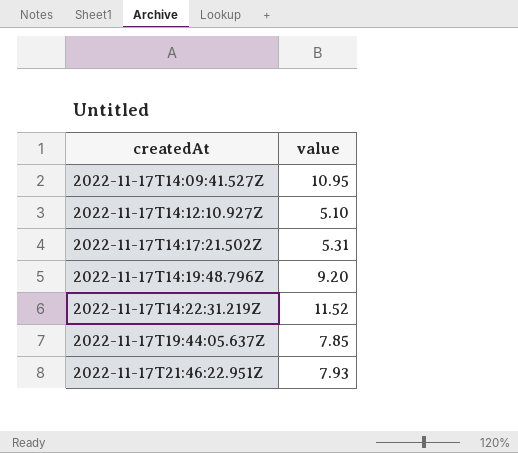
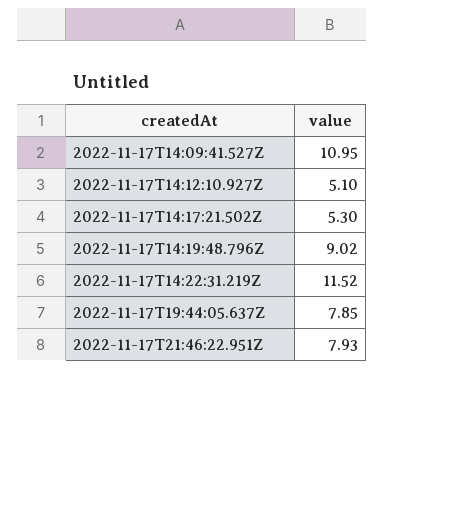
2022-11-17T14:17:21.502Z | value: 5.31 -> 5.30
2022-11-17T14:19:48.796Z | value: 9.20 -> 9.02

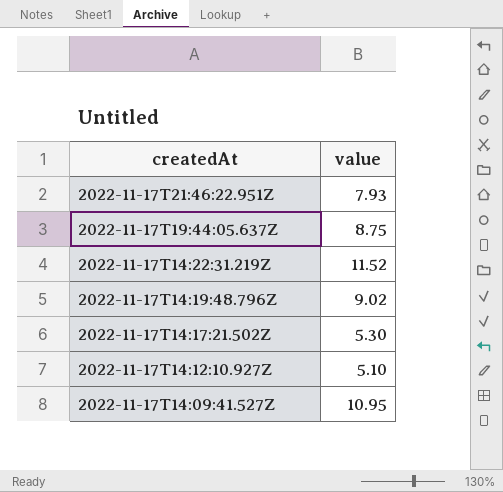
row order: createdAt ascending -> createdAt descending
2022-11-17T19:44:05.637Z | value: 7.85 -> 8.75

